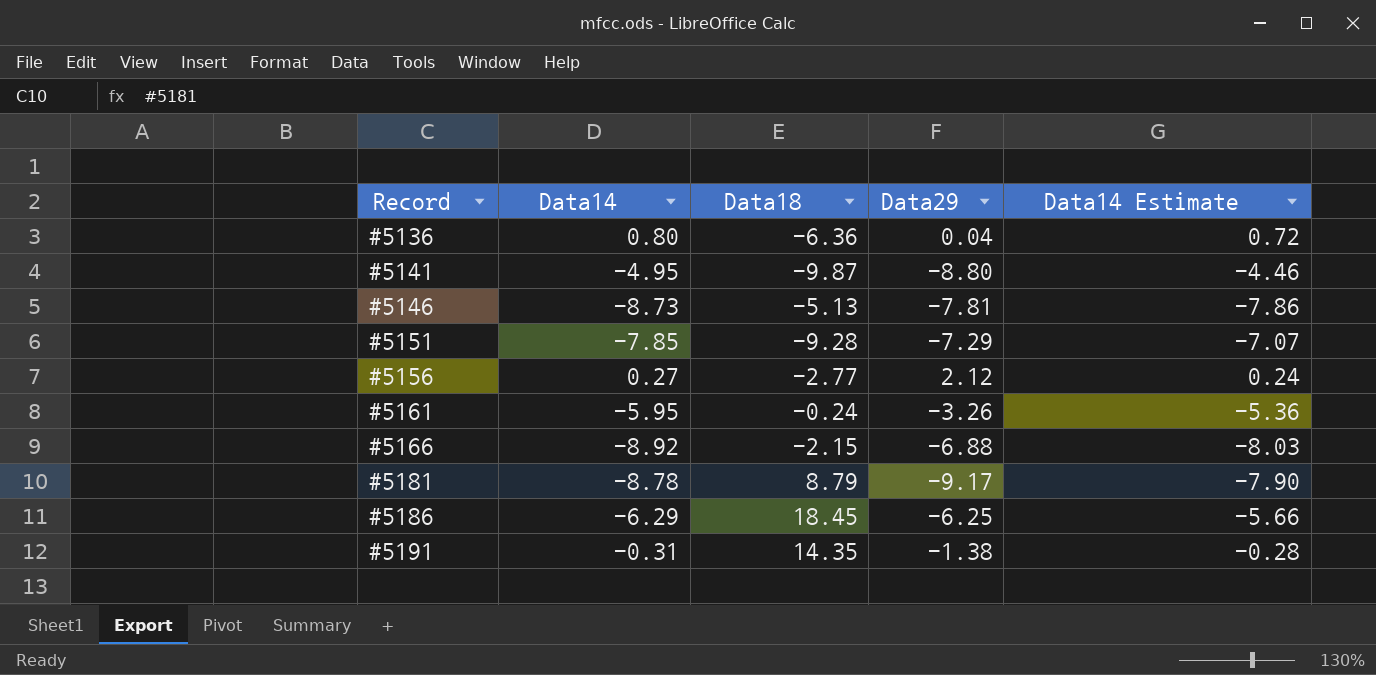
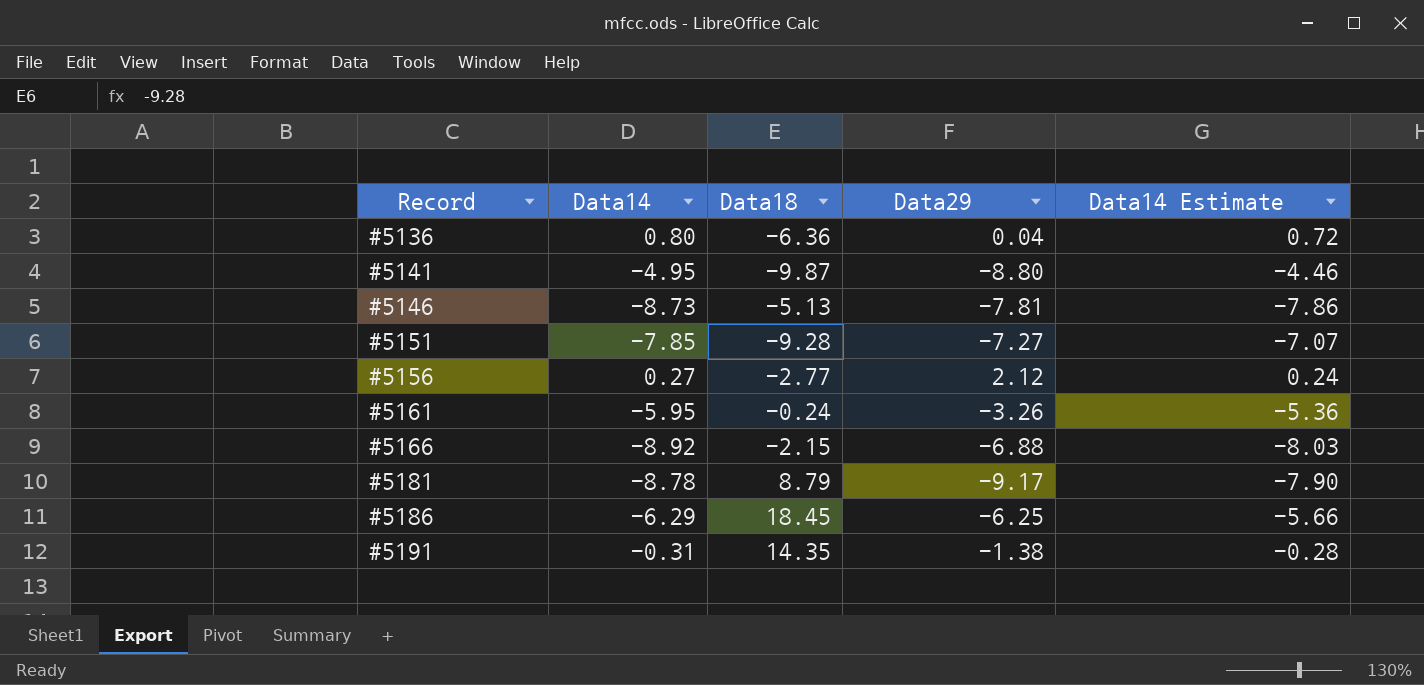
#5151 | Data29: -7.29 -> -7.27

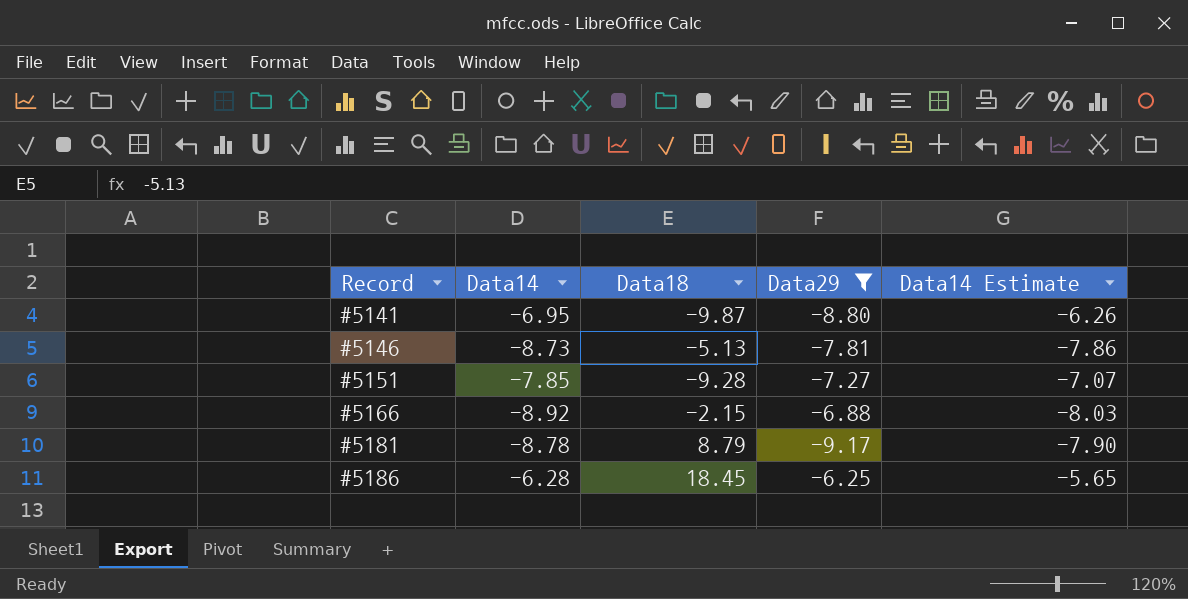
filter: none -> Data29 <= -6.25
#5141 | Data14: -4.95 -> -6.95
#5141 | Data14 Estimate: -4.46 -> -6.26
#5186 | Data14: -6.29 -> -6.28
#5186 | Data14 Estimate: -5.66 -> -5.65

